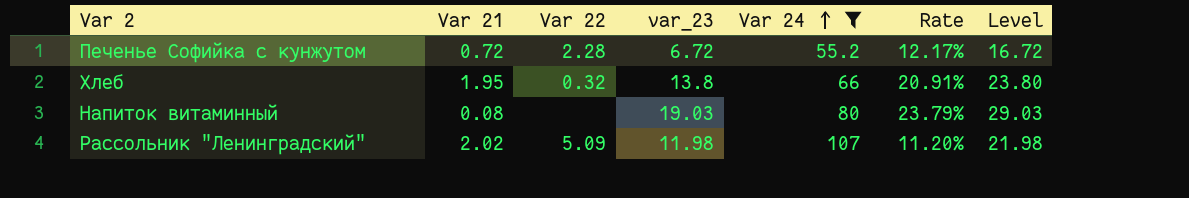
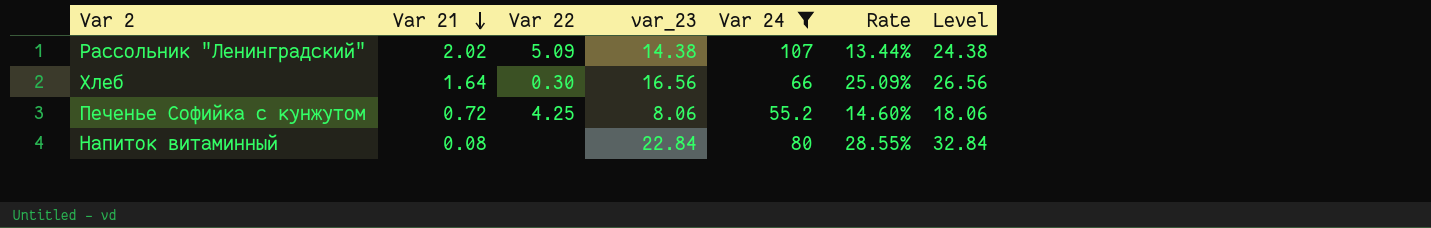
row order: Var 24 ascending -> Var 21 descending
Рассольник "Ленинградский" | var_23: 11.98 -> 14.38
Рассольник "Ленинградский" | Rate: 11.20% -> 13.44%
Рассольник "Ленинградский" | Level: 21.98 -> 24.38
Хлеб | Var 21: 1.95 -> 1.64
Хлеб | Var 22: 0.32 -> 0.30
Хлеб | var_23: 13.8 -> 16.56
Хлеб | Rate: 20.91% -> 25.09%
Хлеб | Level: 23.80 -> 26.56
Печенье Софийка с кунжутом | Var 22: 2.28 -> 4.25
Печенье Софийка с кунжутом | var_23: 6.72 -> 8.06
Печенье Софийка с кунжутом | Rate: 12.17% -> 14.60%
Печенье Софийка с кунжутом | Level: 16.72 -> 18.06
Напиток витаминный | var_23: 19.03 -> 22.84
Напиток витаминный | Rate: 23.79% -> 28.55%
Напиток витаминный | Level: 29.03 -> 32.84

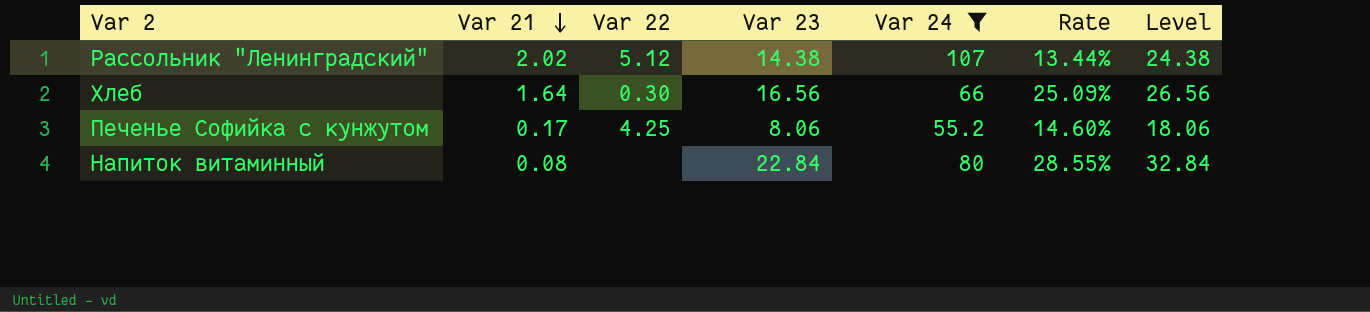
column name: var_23 -> Var 23
Рассольник "Ленинградский" | Var 22: 5.09 -> 5.12
Печенье Софийка с кунжутом | Var 21: 0.72 -> 0.17

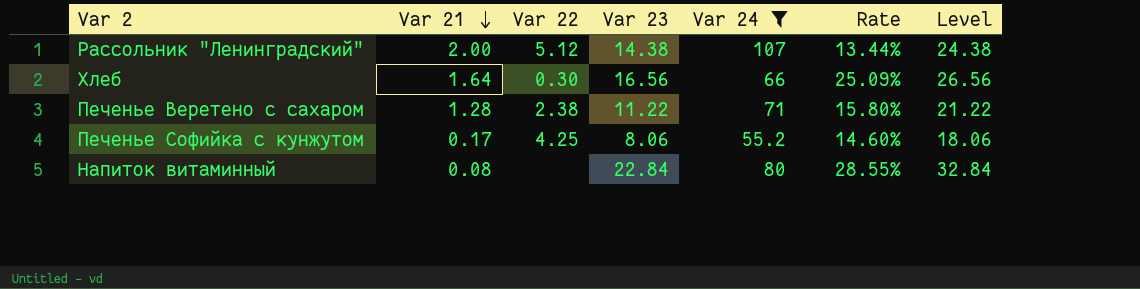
Рассольник "Ленинградский" | Var 21: 2.02 -> 2.00
row Печенье Веретено с сахаром: none -> 1.28 | 2.38 | 11.22 | 71 | 15.80% | 21.22

